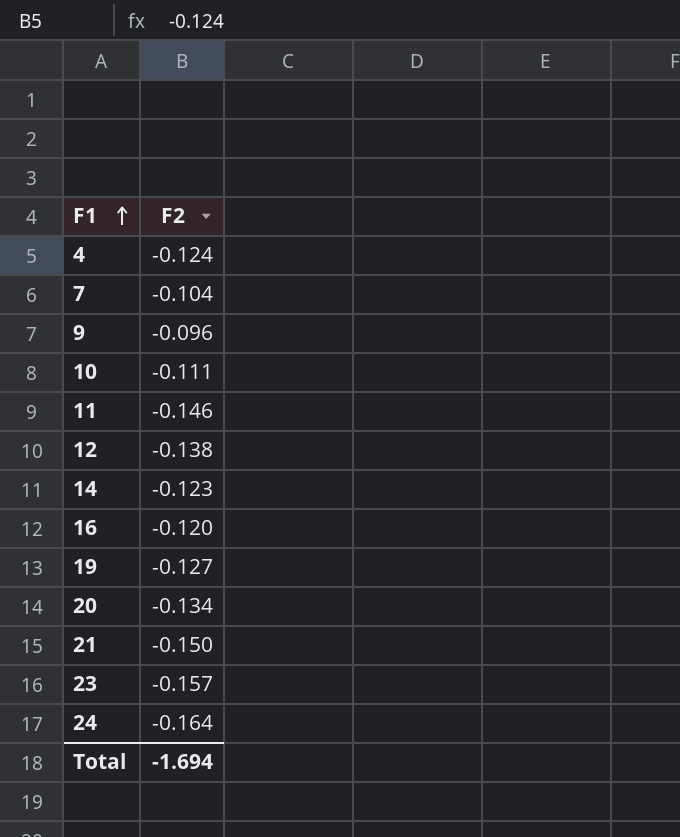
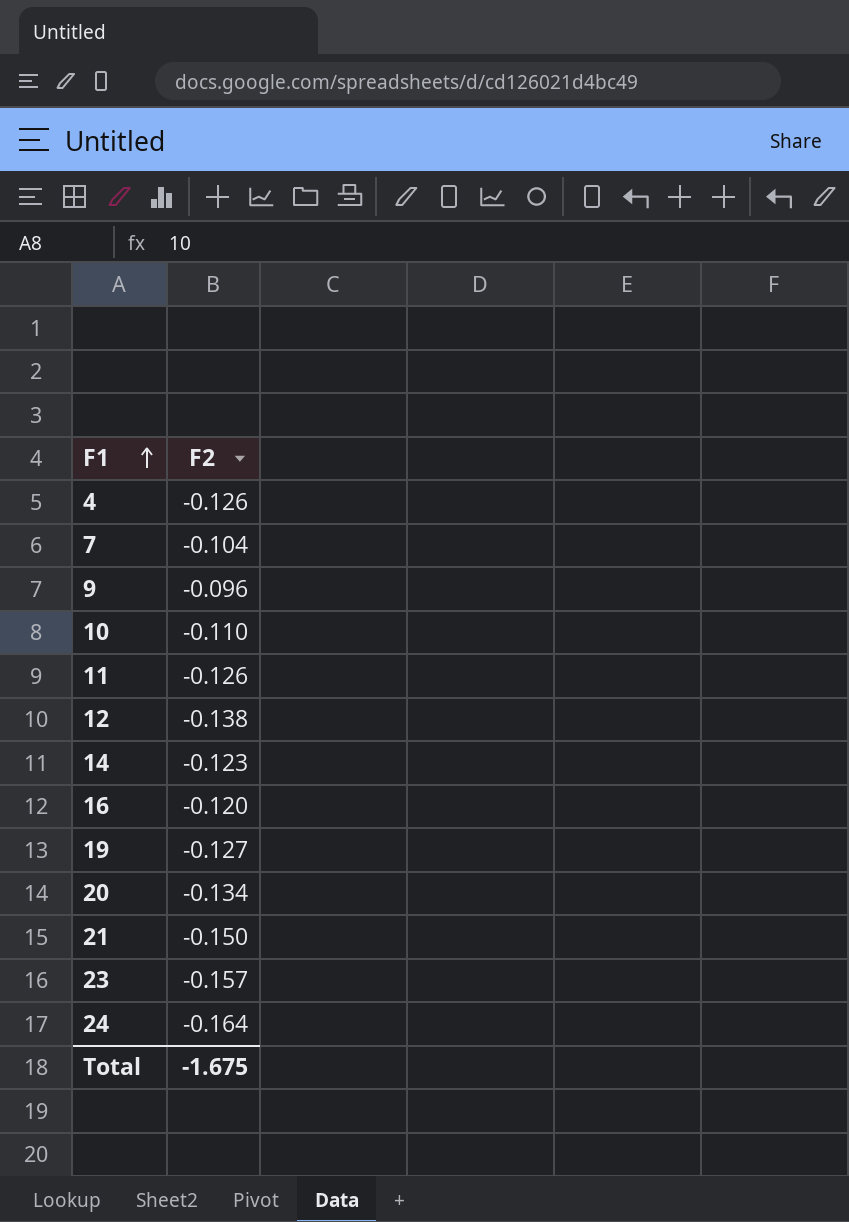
4 | F2: -0.124 -> -0.126
10 | F2: -0.111 -> -0.110
11 | F2: -0.146 -> -0.126
Total | F2: -1.694 -> -1.675

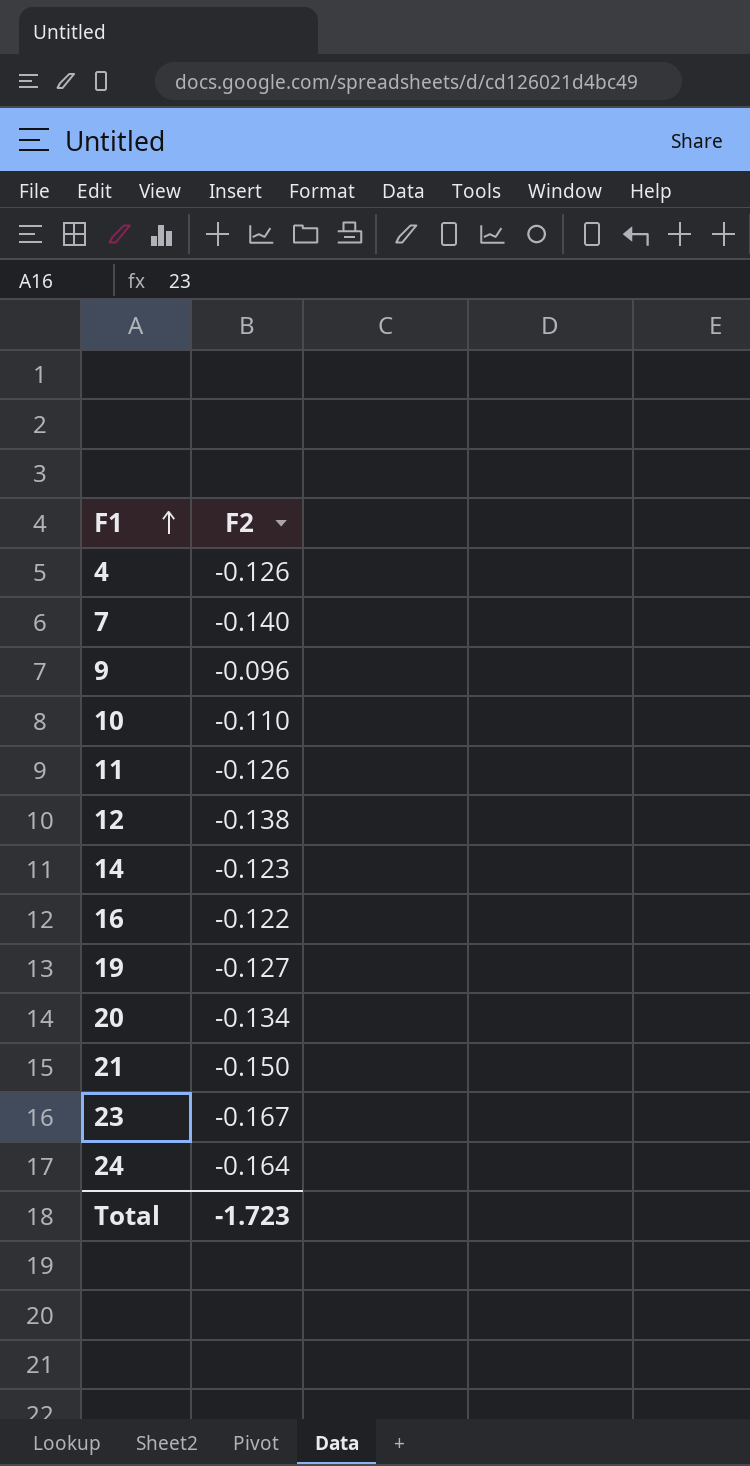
7 | F2: -0.104 -> -0.140
16 | F2: -0.120 -> -0.122
23 | F2: -0.157 -> -0.167
Total | F2: -1.675 -> -1.723

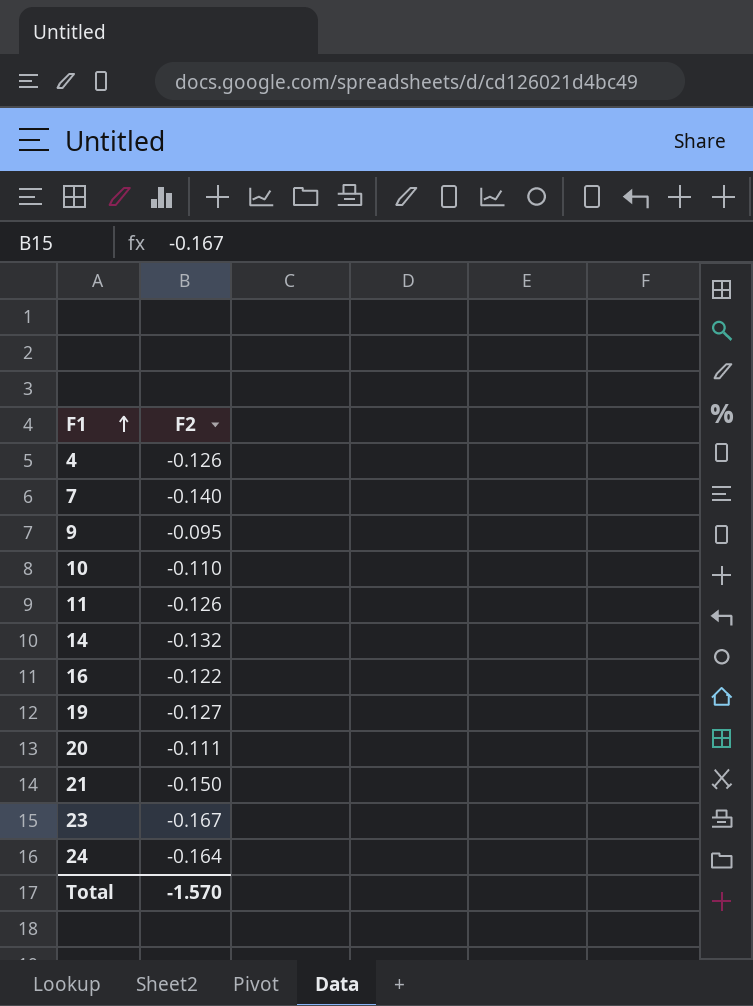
row 12: -0.138 -> none
9 | F2: -0.096 -> -0.095
14 | F2: -0.123 -> -0.132
20 | F2: -0.134 -> -0.111
Total | F2: -1.723 -> -1.570

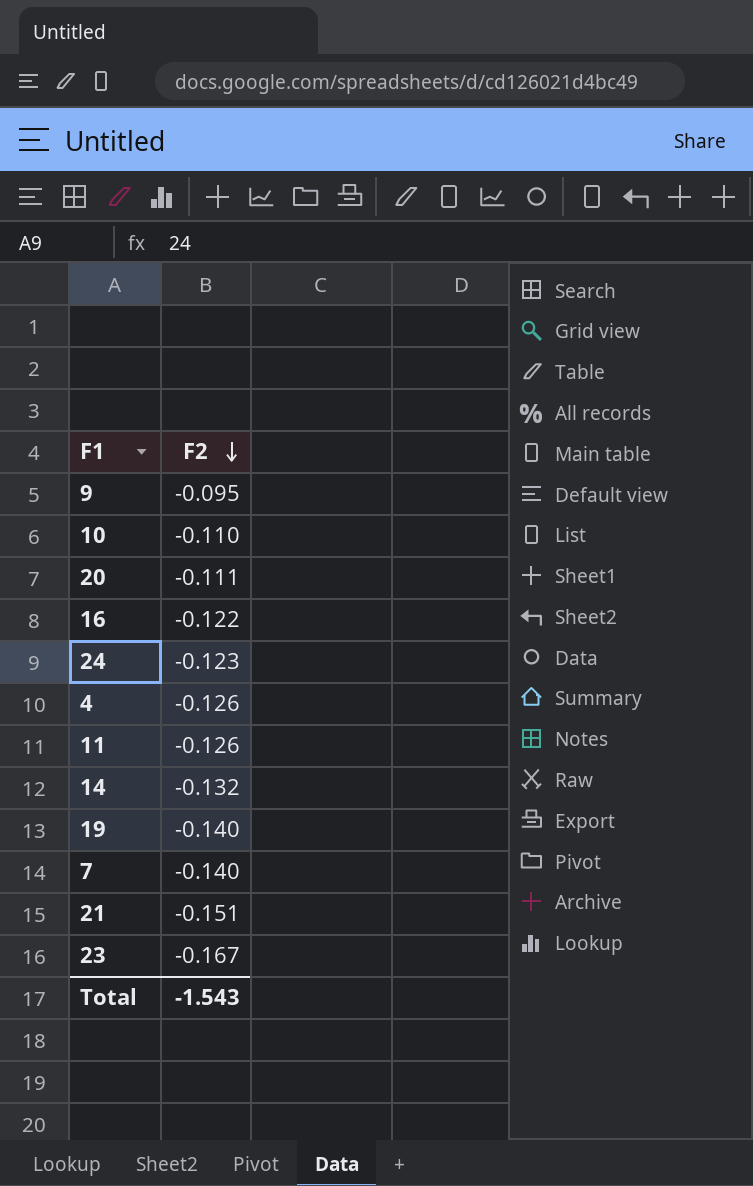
row order: F1 ascending -> F2 descending
24 | F2: -0.164 -> -0.123
19 | F2: -0.127 -> -0.140
21 | F2: -0.150 -> -0.151
Total | F2: -1.570 -> -1.543

